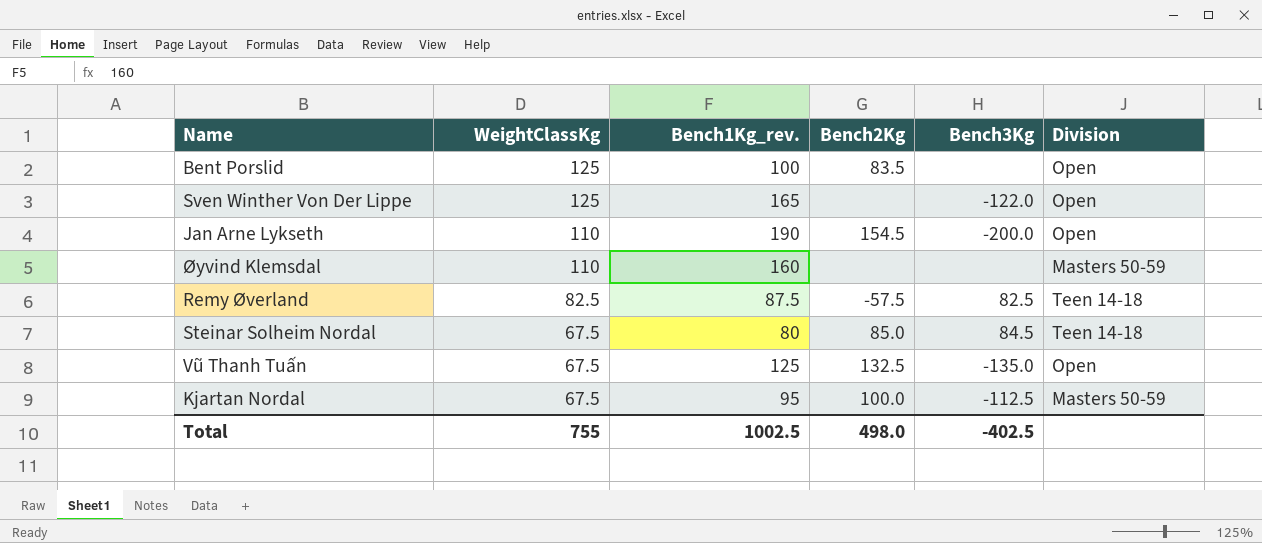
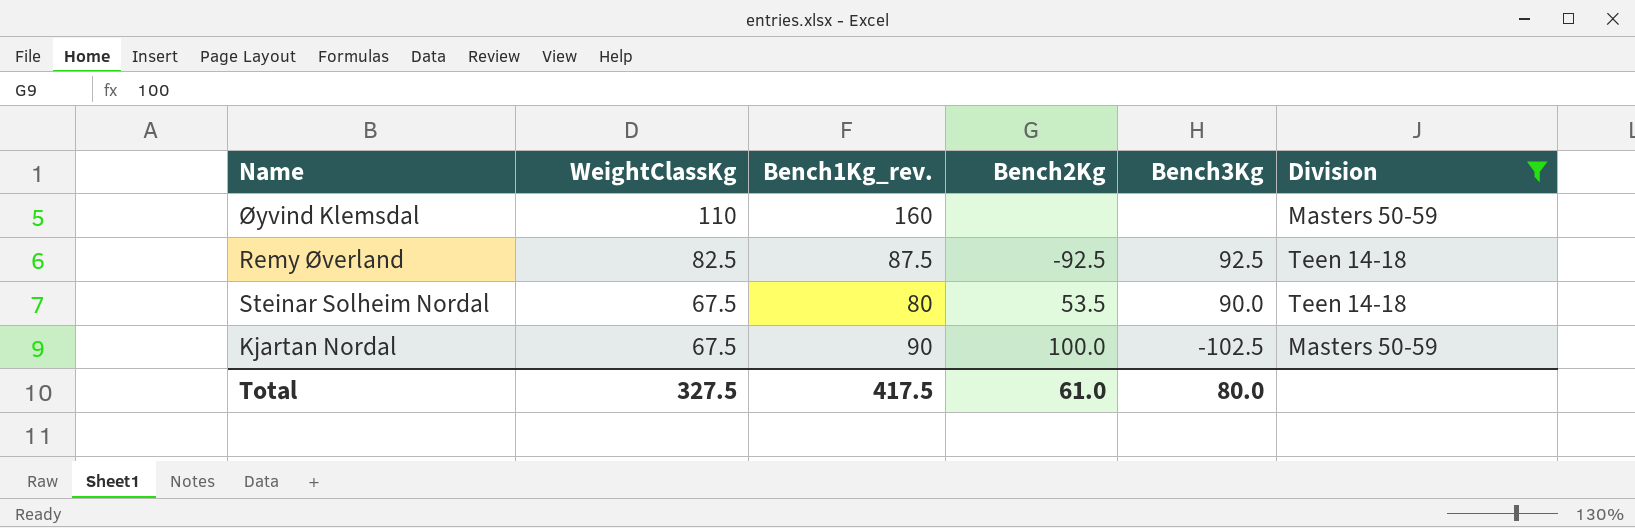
filter: none -> Division != Open
Remy Øverland | Bench2Kg: -57.5 -> -92.5
Remy Øverland | Bench3Kg: 82.5 -> 92.5
Steinar Solheim Nordal | Bench2Kg: 85.0 -> 53.5
Steinar Solheim Nordal | Bench3Kg: 84.5 -> 90.0
Kjartan Nordal | Bench1Kg_rev.: 95 -> 90
Kjartan Nordal | Bench3Kg: -112.5 -> -102.5
Total | WeightClassKg: 755 -> 327.5
Total | Bench1Kg_rev.: 1002.5 -> 417.5
Total | Bench2Kg: 498.0 -> 61.0
Total | Bench3Kg: -402.5 -> 80.0

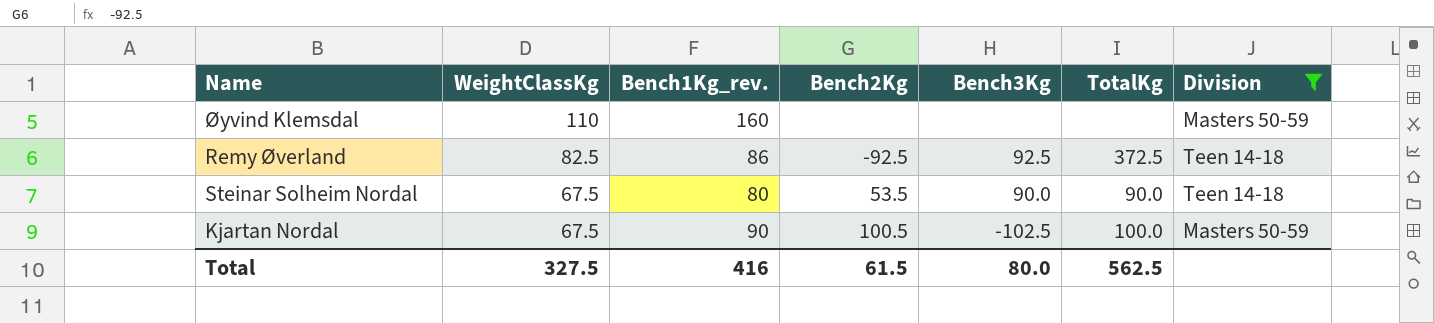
column TotalKg | position: none -> 6
Remy Øverland | Bench1Kg_rev.: 87.5 -> 86
Kjartan Nordal | Bench2Kg: 100.0 -> 100.5
Total | Bench1Kg_rev.: 417.5 -> 416
Total | Bench2Kg: 61.0 -> 61.5

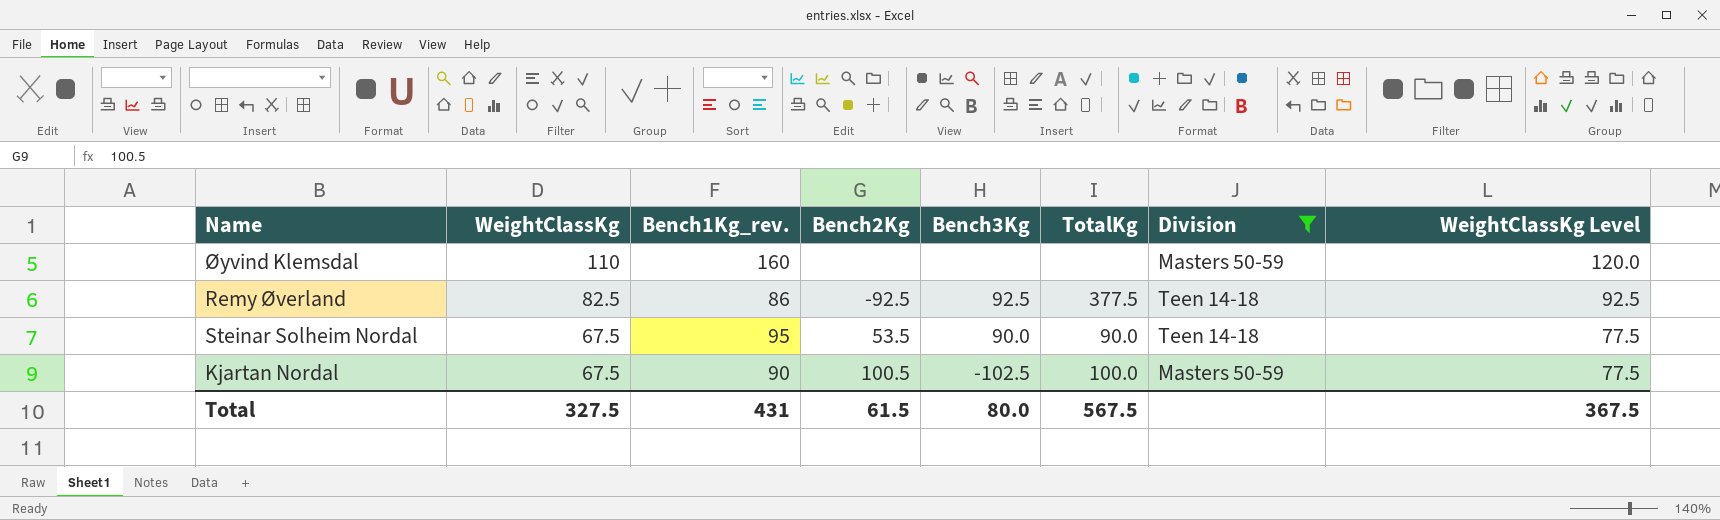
column WeightClassKg Level | formula: none -> [WeightClassKg] + 10
Remy Øverland | TotalKg: 372.5 -> 377.5
Steinar Solheim Nordal | Bench1Kg_rev.: 80 -> 95
Total | Bench1Kg_rev.: 416 -> 431
Total | TotalKg: 562.5 -> 567.5

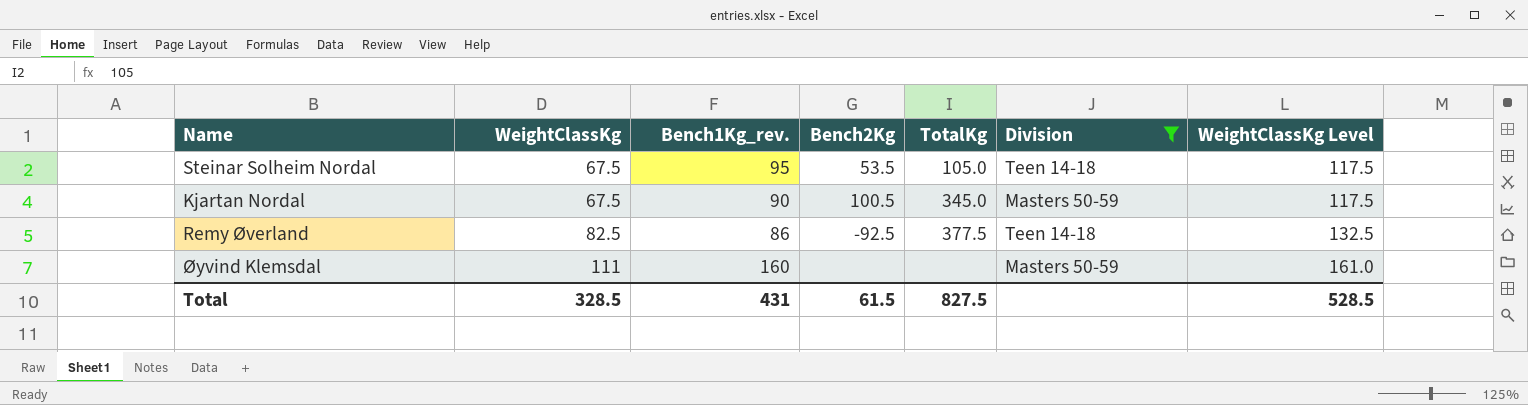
row order: WeightClassKg descending -> WeightClassKg ascending
column Bench3Kg | position: 5 -> none
column WeightClassKg Level | formula: [WeightClassKg] + 10 -> [WeightClassKg] + 50
Steinar Solheim Nordal | TotalKg: 90.0 -> 105.0
Kjartan Nordal | TotalKg: 100.0 -> 345.0
Øyvind Klemsdal | WeightClassKg: 110 -> 111
Total | WeightClassKg: 327.5 -> 328.5
Total | TotalKg: 567.5 -> 827.5
Total | WeightClassKg Level: 367.5 -> 528.5

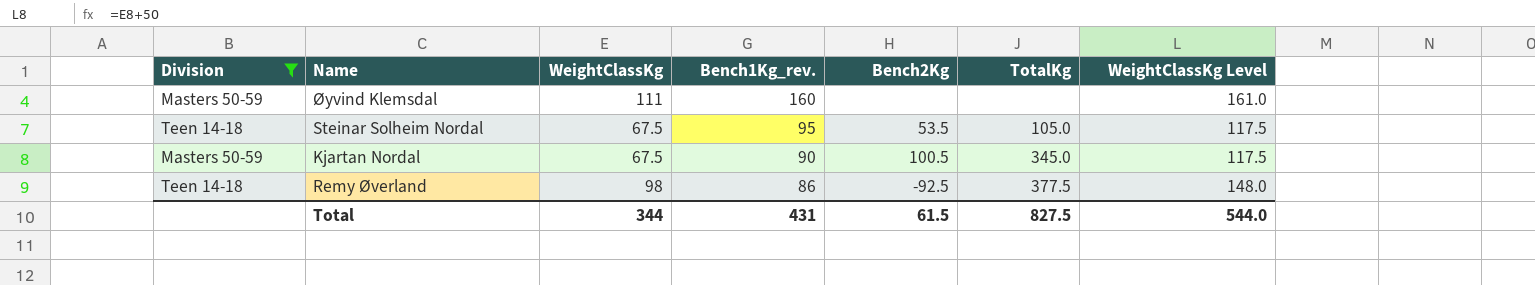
row order: WeightClassKg ascending -> Bench1Kg_rev. descending
column Division | position: 6 -> 1
Remy Øverland | WeightClassKg: 82.5 -> 98
Remy Øverland | WeightClassKg Level: 132.5 -> 148.0
Total | WeightClassKg: 328.5 -> 344
Total | WeightClassKg Level: 528.5 -> 544.0

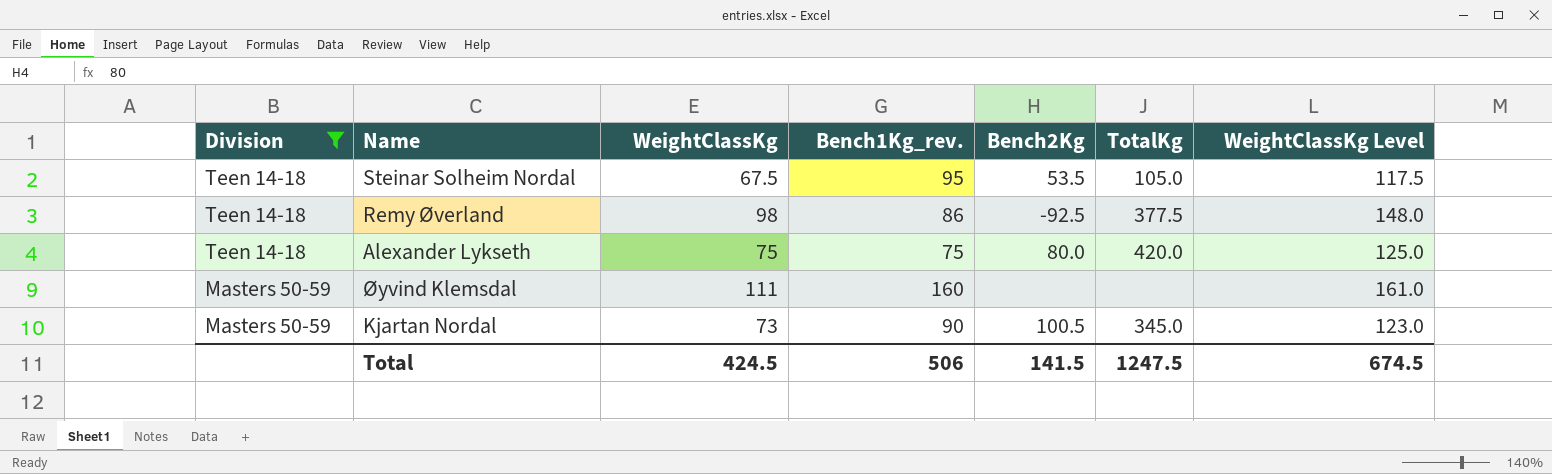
row order: Bench1Kg_rev. descending -> Division descending
row Alexander Lykseth: none -> Teen 14-18 | 75 | 75 | 80.0 | 420.0 | 125.0
Kjartan Nordal | WeightClassKg: 67.5 -> 73
Kjartan Nordal | WeightClassKg Level: 117.5 -> 123.0
Total | WeightClassKg: 344 -> 424.5
Total | Bench1Kg_rev.: 431 -> 506
Total | Bench2Kg: 61.5 -> 141.5
Total | TotalKg: 827.5 -> 1247.5
Total | WeightClassKg Level: 544.0 -> 674.5

